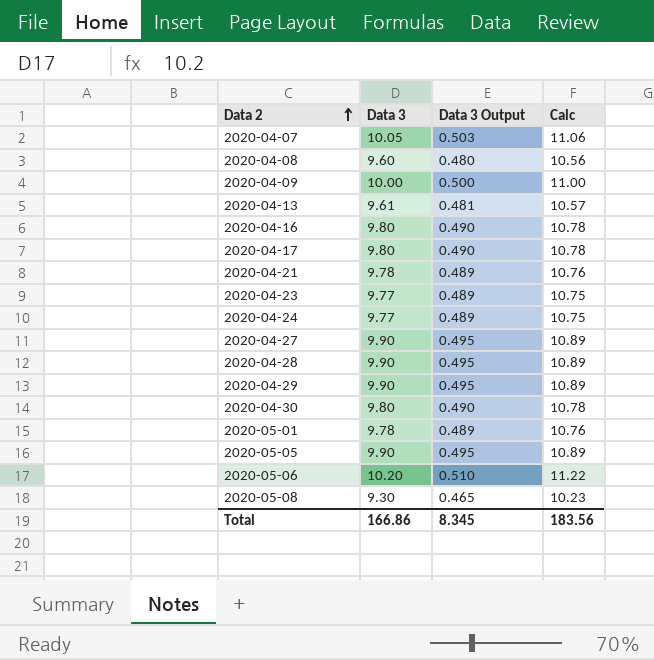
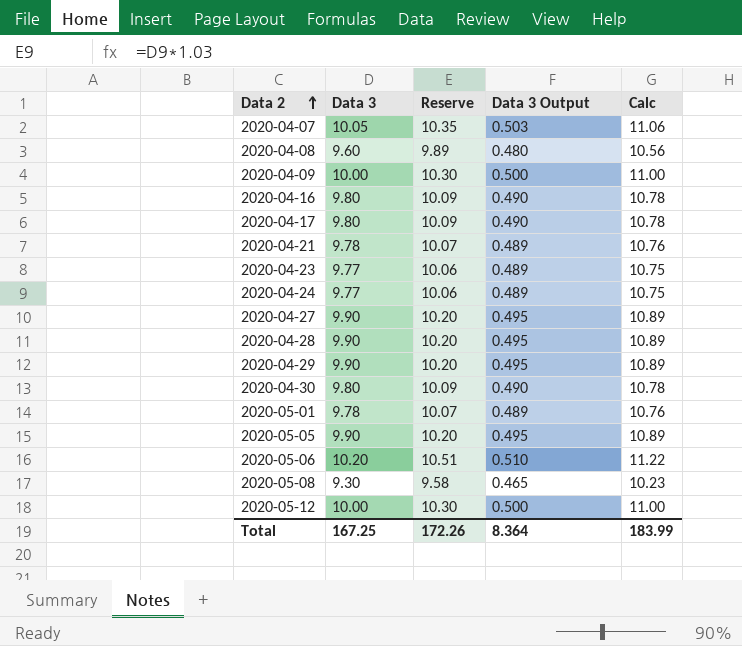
column Reserve | formula: none -> [Data 3] * 1.03
row 2020-04-13: 9.61 | 0.481 | 10.57 -> none
row 2020-05-12: none -> 10.00 | 10.30 | 0.500 | 11.00
Total | Data 3: 166.86 -> 167.25
Total | Data 3 Output: 8.345 -> 8.364
Total | Calc: 183.56 -> 183.99

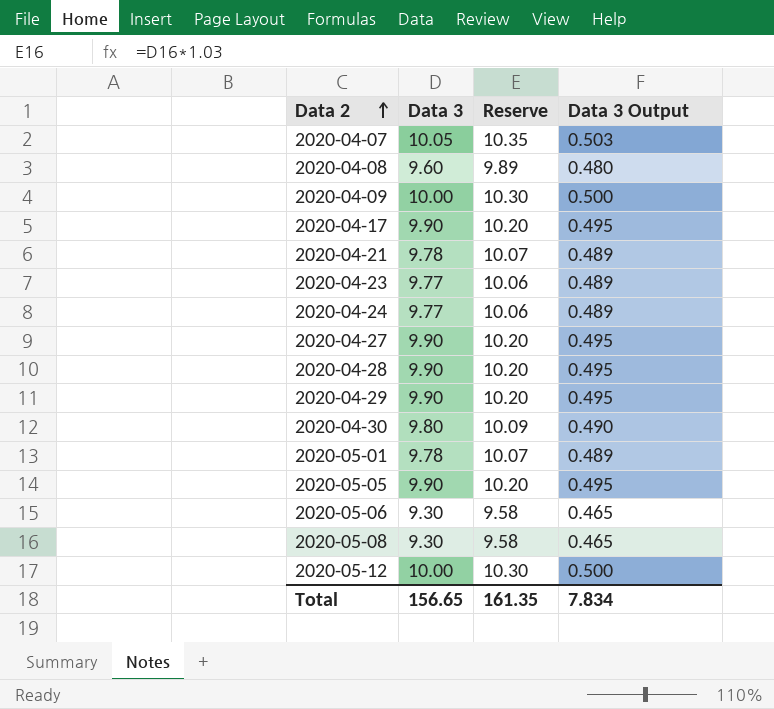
column Calc | formula: [Data 3] * 1.1 -> none
row 2020-04-16: 9.80 | 10.09 | 0.490 | 10.78 -> none
2020-04-17 | Data 3: 9.80 -> 9.90
2020-04-17 | Reserve: 10.09 -> 10.20
2020-04-17 | Data 3 Output: 0.490 -> 0.495
2020-05-06 | Data 3: 10.20 -> 9.30
2020-05-06 | Reserve: 10.51 -> 9.58
2020-05-06 | Data 3 Output: 0.510 -> 0.465
Total | Data 3: 167.25 -> 156.65
Total | Reserve: 172.26 -> 161.35
Total | Data 3 Output: 8.364 -> 7.834

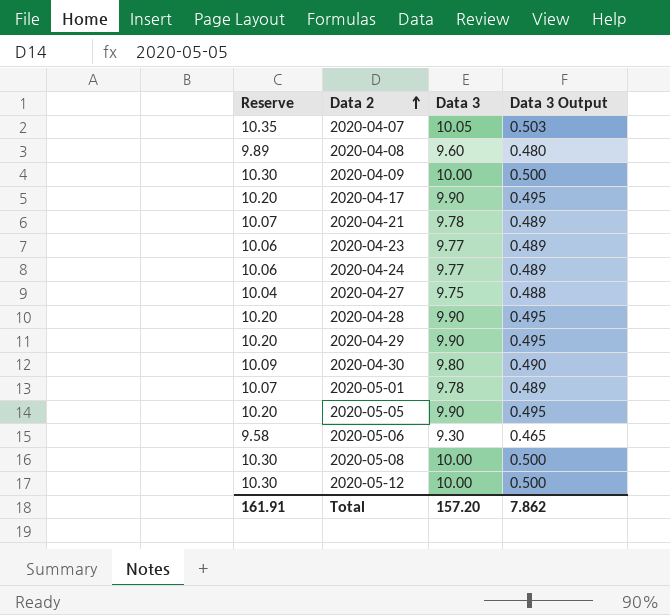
column Reserve | position: 3 -> 1
2020-04-27 | Reserve: 10.20 -> 10.04
2020-04-27 | Data 3: 9.90 -> 9.75
2020-04-27 | Data 3 Output: 0.495 -> 0.488
2020-05-08 | Reserve: 9.58 -> 10.30
2020-05-08 | Data 3: 9.30 -> 10.00
2020-05-08 | Data 3 Output: 0.465 -> 0.500
Total | Reserve: 161.35 -> 161.91
Total | Data 3: 156.65 -> 157.20
Total | Data 3 Output: 7.834 -> 7.862

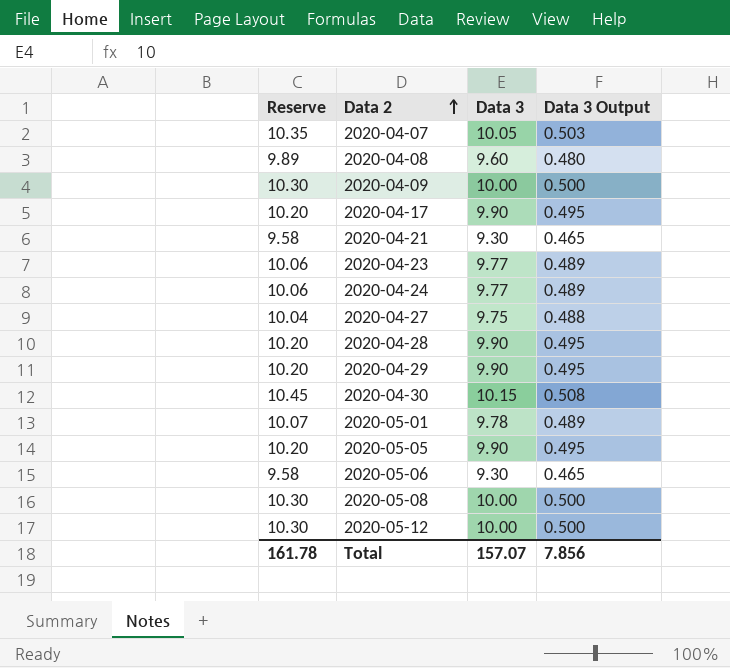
2020-04-21 | Reserve: 10.07 -> 9.58
2020-04-21 | Data 3: 9.78 -> 9.30
2020-04-21 | Data 3 Output: 0.489 -> 0.465
2020-04-30 | Reserve: 10.09 -> 10.45
2020-04-30 | Data 3: 9.80 -> 10.15
2020-04-30 | Data 3 Output: 0.490 -> 0.508
Total | Reserve: 161.91 -> 161.78
Total | Data 3: 157.20 -> 157.07
Total | Data 3 Output: 7.862 -> 7.856

